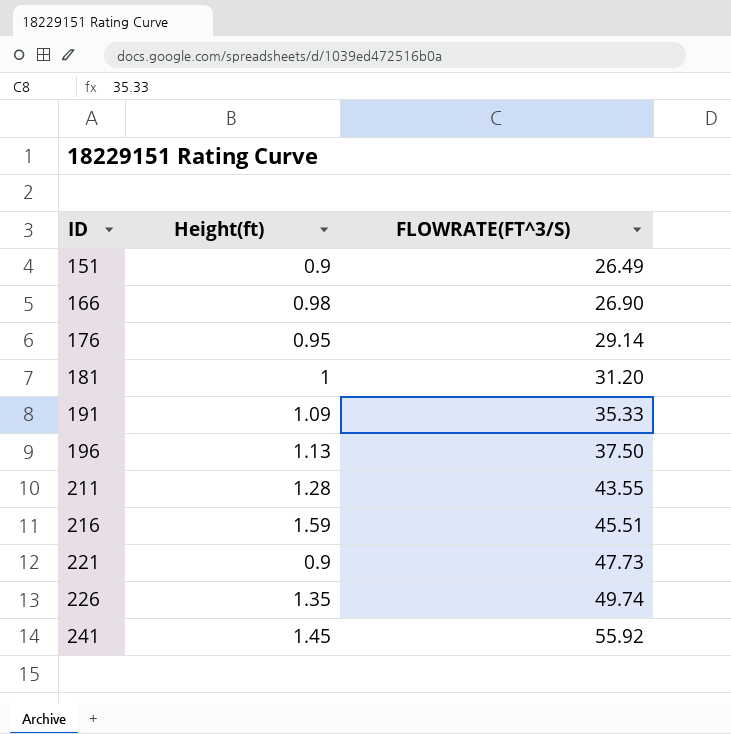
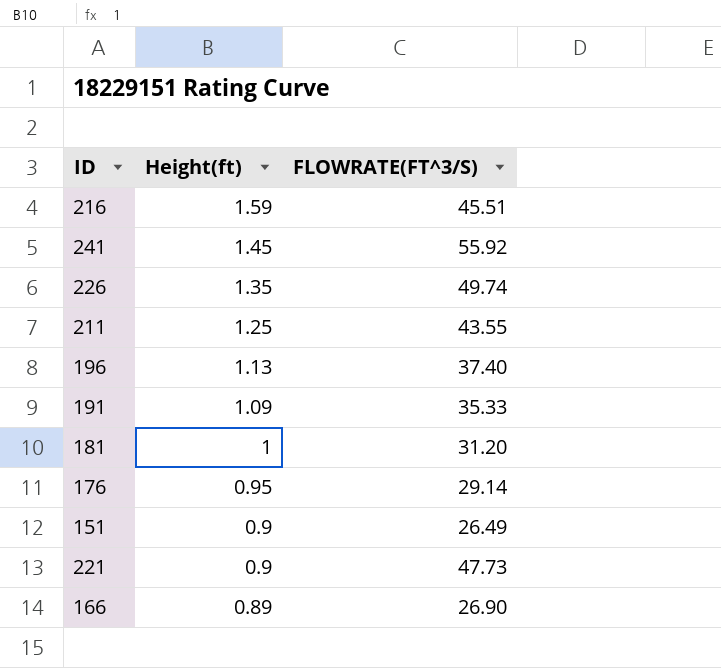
row order: ID ascending -> Height(ft) descending
211 | Height(ft): 1.28 -> 1.25
196 | FLOWRATE(FT^3/S): 37.50 -> 37.40
166 | Height(ft): 0.98 -> 0.89

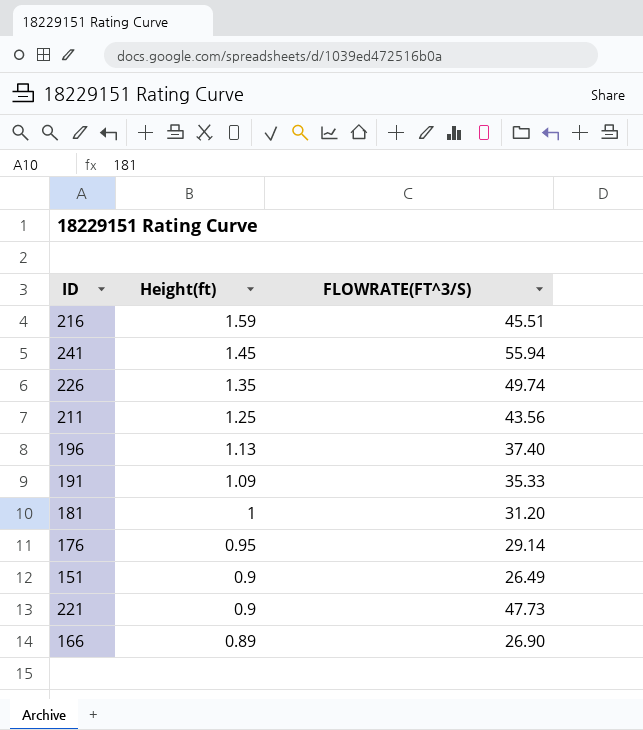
241 | FLOWRATE(FT^3/S): 55.92 -> 55.94
211 | FLOWRATE(FT^3/S): 43.55 -> 43.56

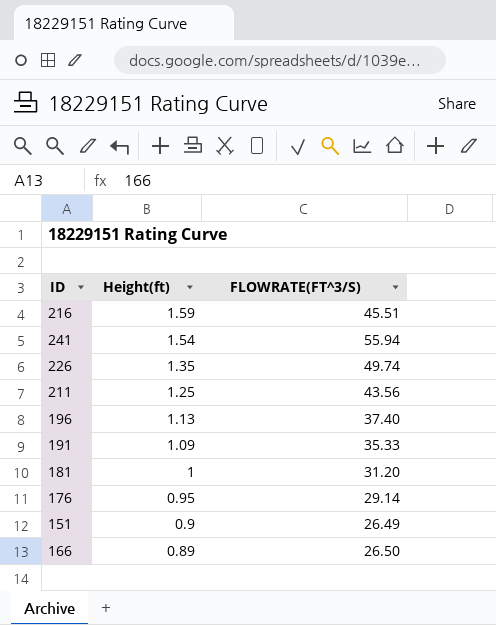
row 221: 0.9 | 47.73 -> none
241 | Height(ft): 1.45 -> 1.54
166 | FLOWRATE(FT^3/S): 26.90 -> 26.50

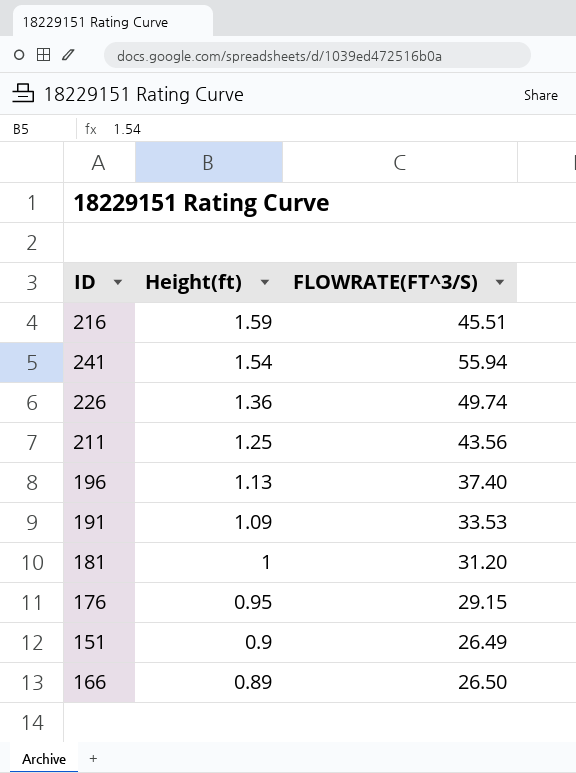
226 | Height(ft): 1.35 -> 1.36
191 | FLOWRATE(FT^3/S): 35.33 -> 33.53
176 | FLOWRATE(FT^3/S): 29.14 -> 29.15

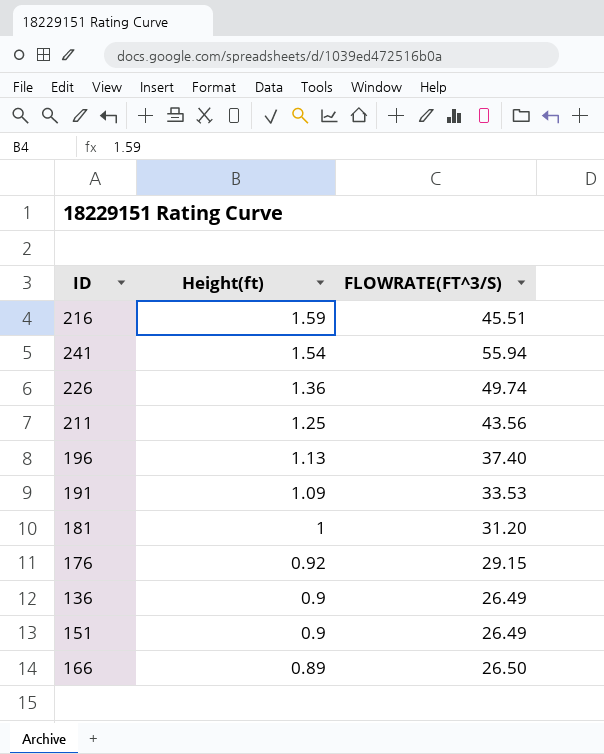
176 | Height(ft): 0.95 -> 0.92
row 136: none -> 0.9 | 26.49

